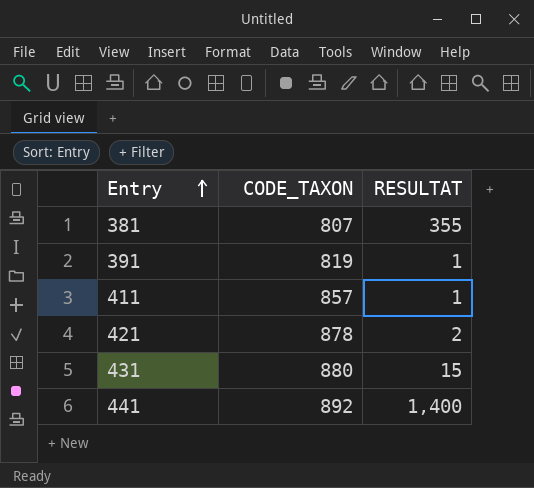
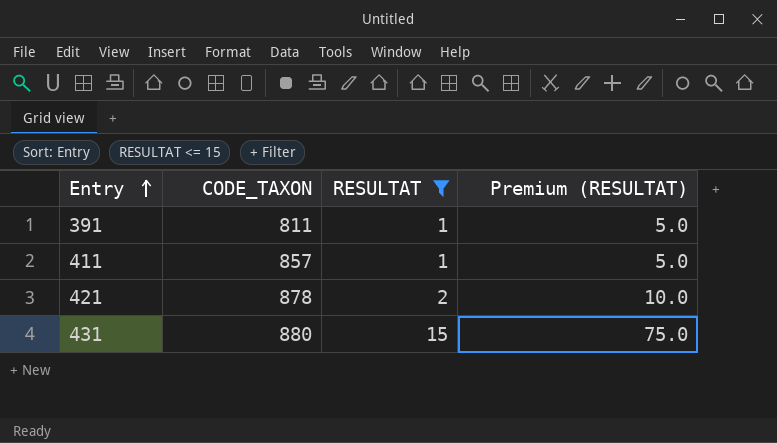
filter: none -> RESULTAT <= 15
column Premium (RESULTAT) | formula: none -> [RESULTAT] * 5
391 | CODE_TAXON: 819 -> 811

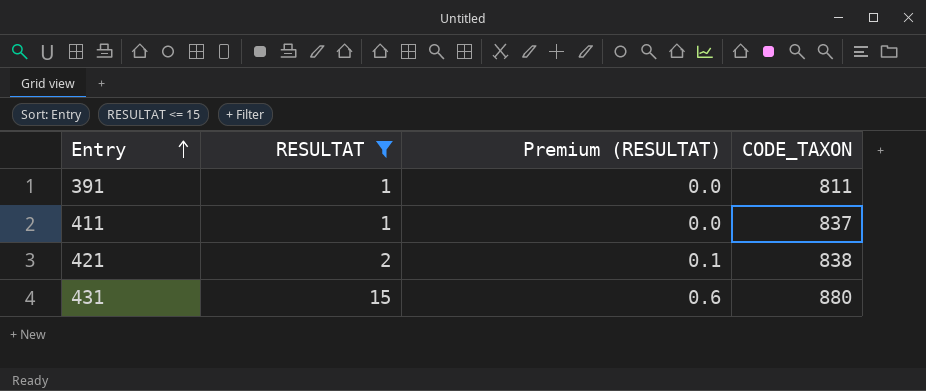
column Premium (RESULTAT) | formula: [RESULTAT] * 5 -> [RESULTAT] * 0.04
column CODE_TAXON | position: 2 -> 4
411 | CODE_TAXON: 857 -> 837
421 | CODE_TAXON: 878 -> 838

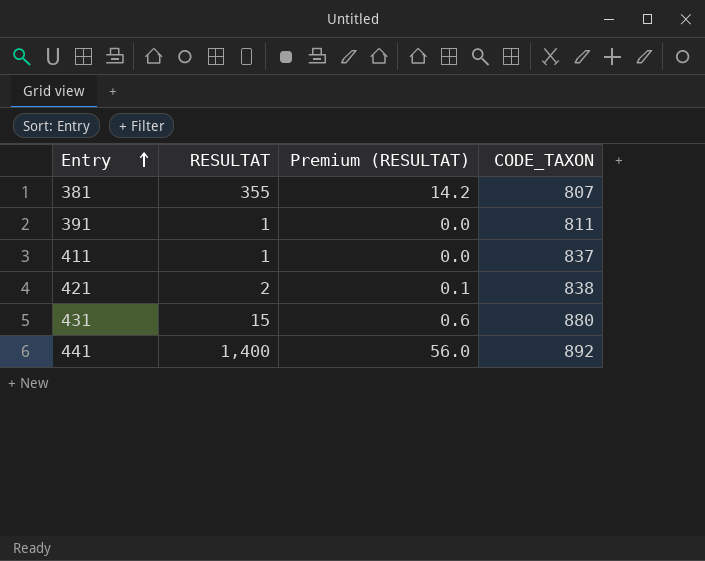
filter: RESULTAT <= 15 -> none

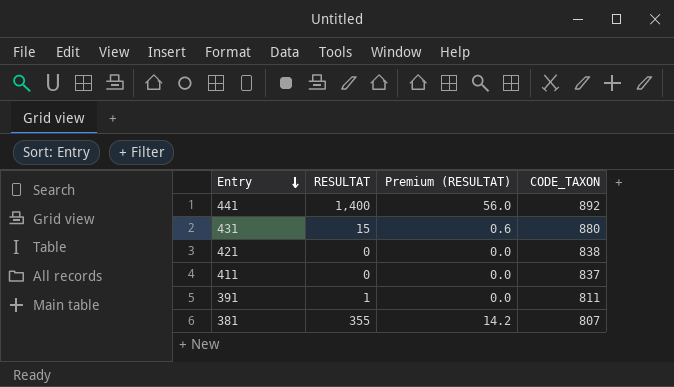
row order: Entry ascending -> Entry descending
421 | RESULTAT: 2 -> 0
421 | Premium (RESULTAT): 0.1 -> 0.0
411 | RESULTAT: 1 -> 0

